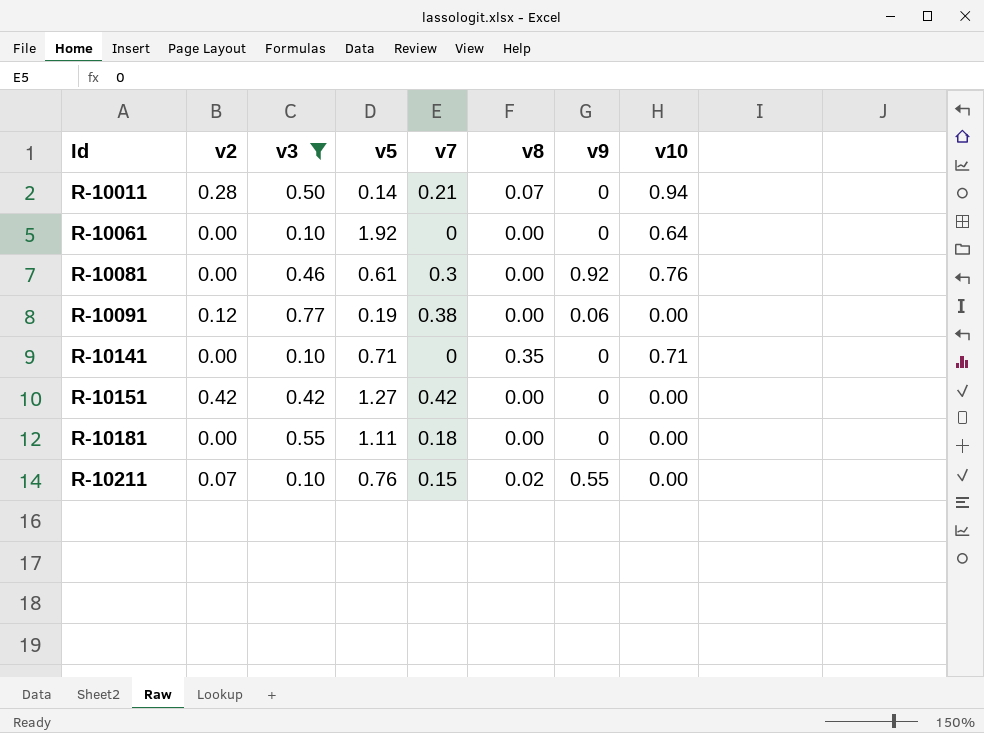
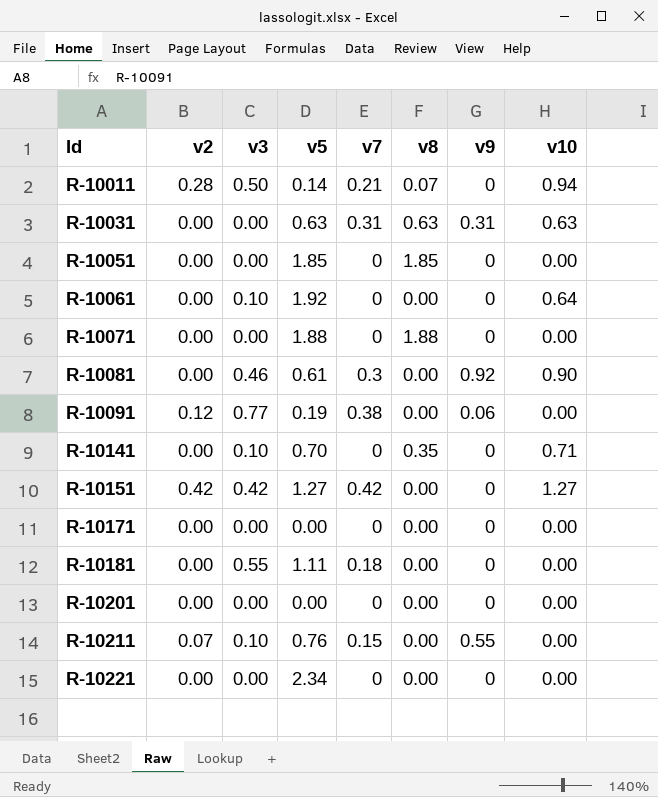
filter: v3 != 0.00 -> none
R-10081 | v10: 0.76 -> 0.90
R-10141 | v5: 0.71 -> 0.70
R-10151 | v10: 0.00 -> 1.27
R-10211 | v8: 0.02 -> 0.00

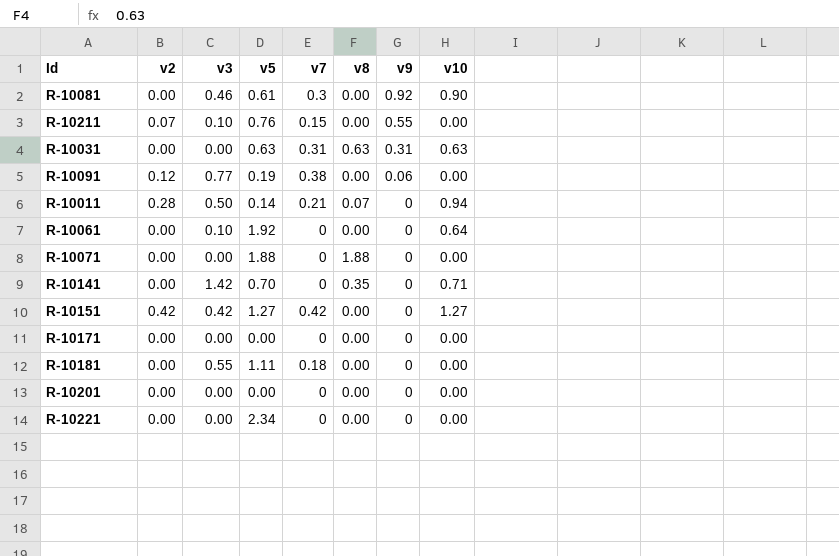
row order: Id ascending -> v9 descending
row R-10051: 0.00 | 0.00 | 1.85 | 0 | 1.85 | 0 | 0.00 -> none
R-10141 | v3: 0.10 -> 1.42

